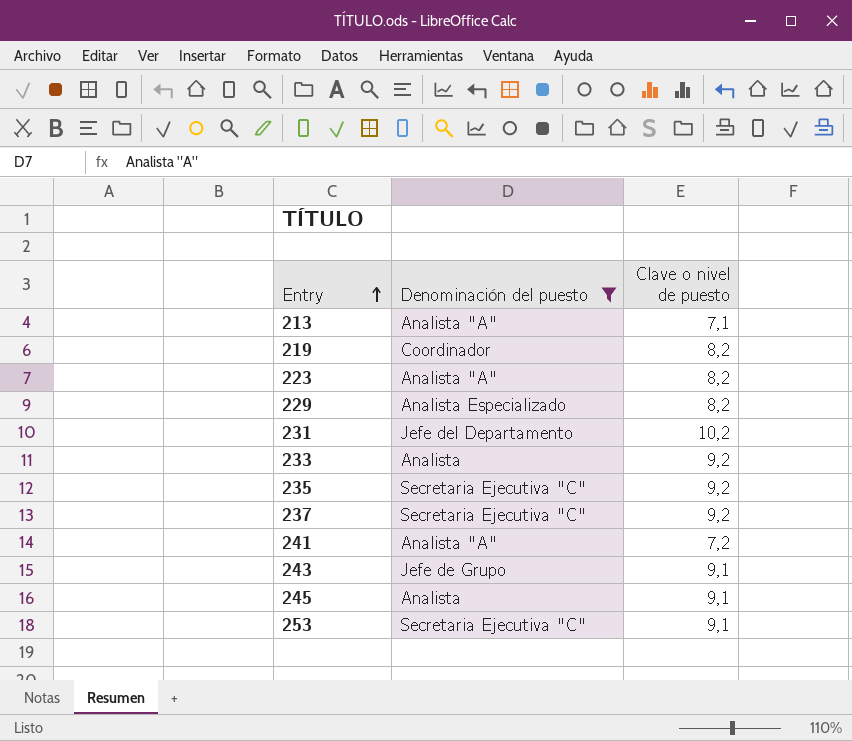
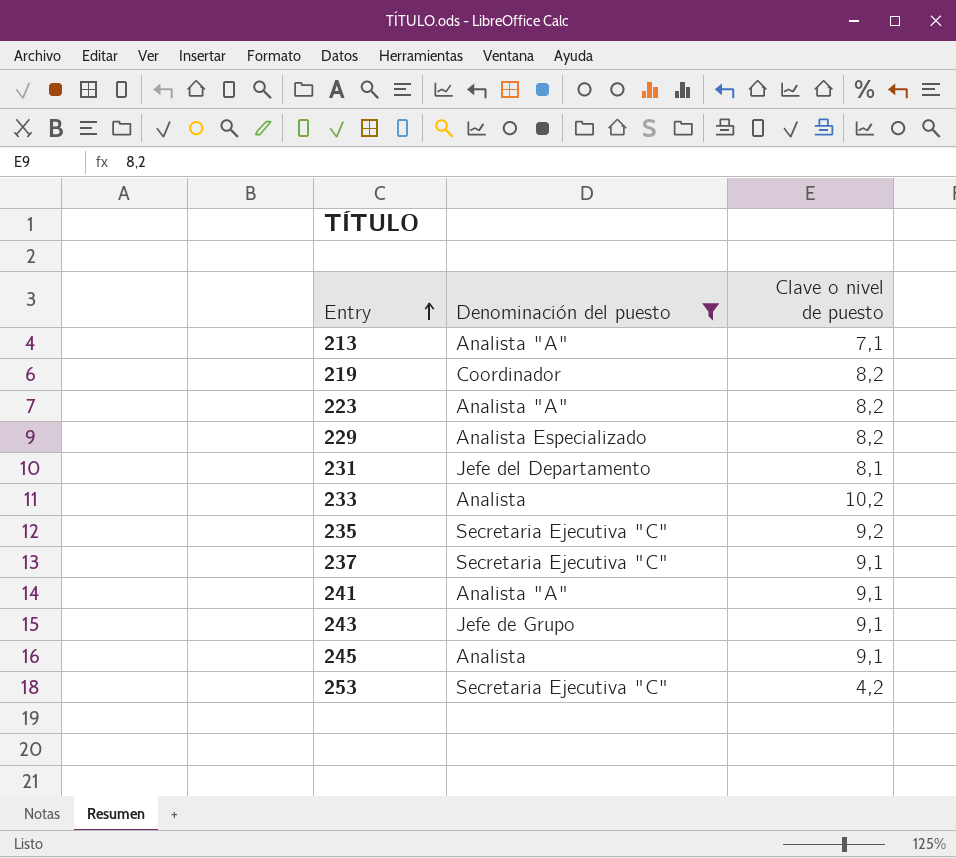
231 | Clave o nivel de puesto: 10,2 -> 8,1
233 | Clave o nivel de puesto: 9,2 -> 10,2
237 | Clave o nivel de puesto: 9,2 -> 9,1
241 | Clave o nivel de puesto: 7,2 -> 9,1
253 | Clave o nivel de puesto: 9,1 -> 4,2

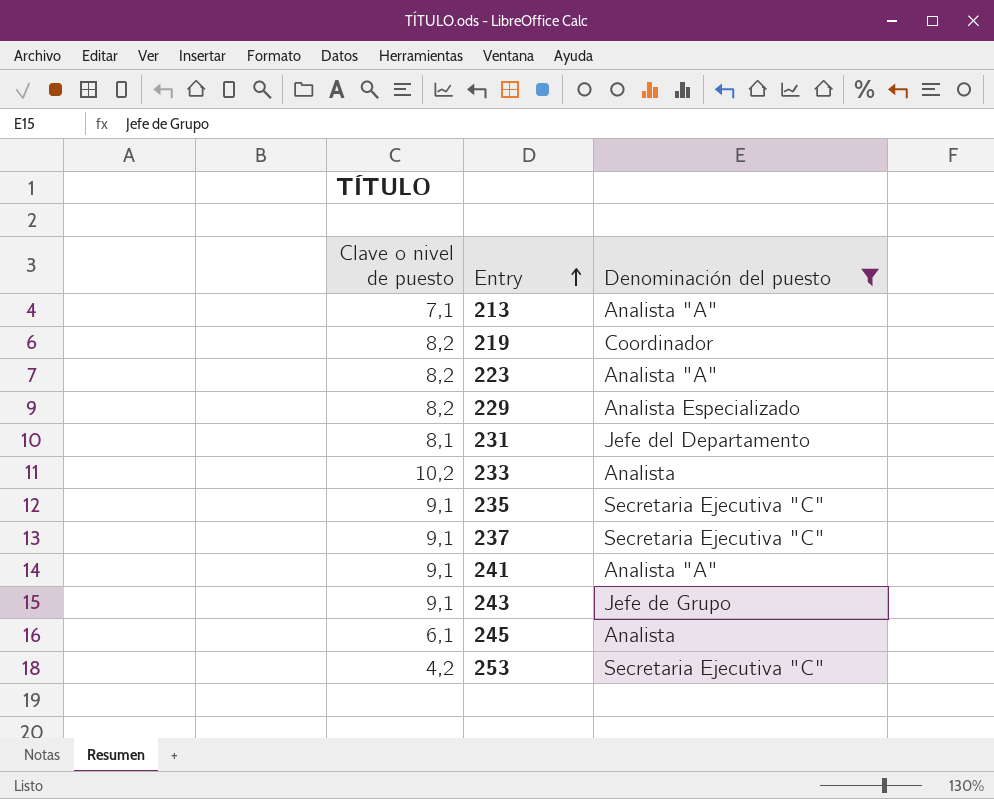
column Clave o nivel de puesto | position: 3 -> 1
235 | Clave o nivel de puesto: 9,2 -> 9,1
245 | Clave o nivel de puesto: 9,1 -> 6,1

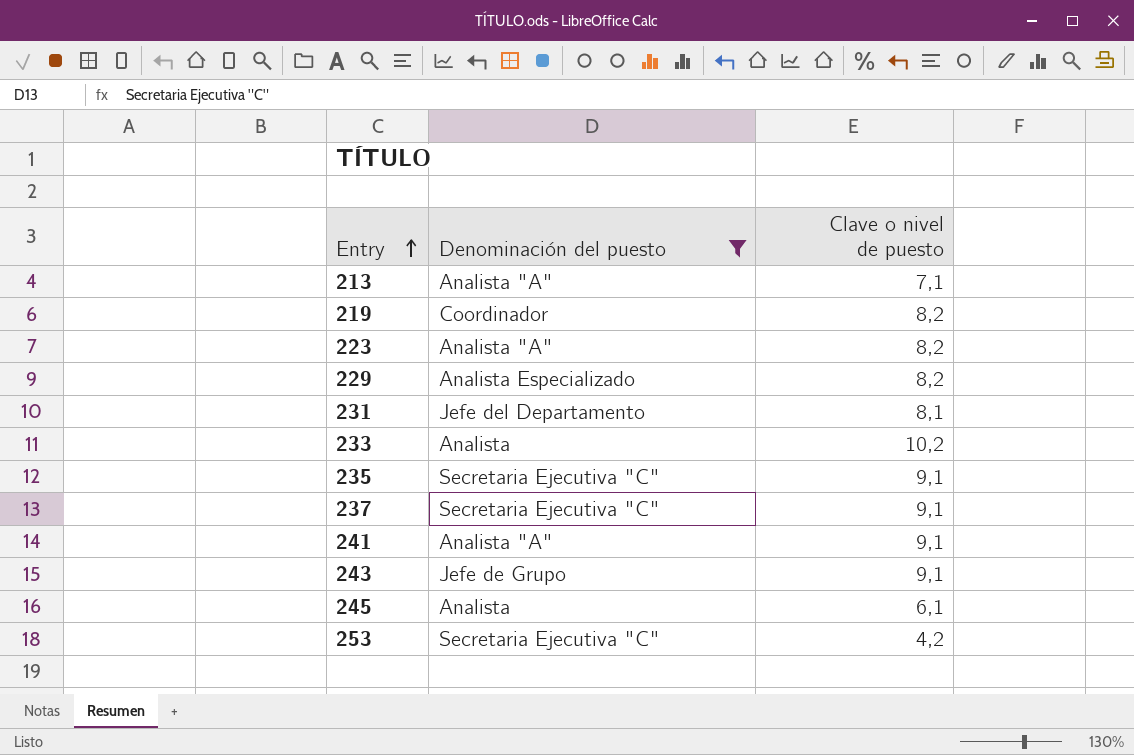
column Clave o nivel de puesto | position: 1 -> 3

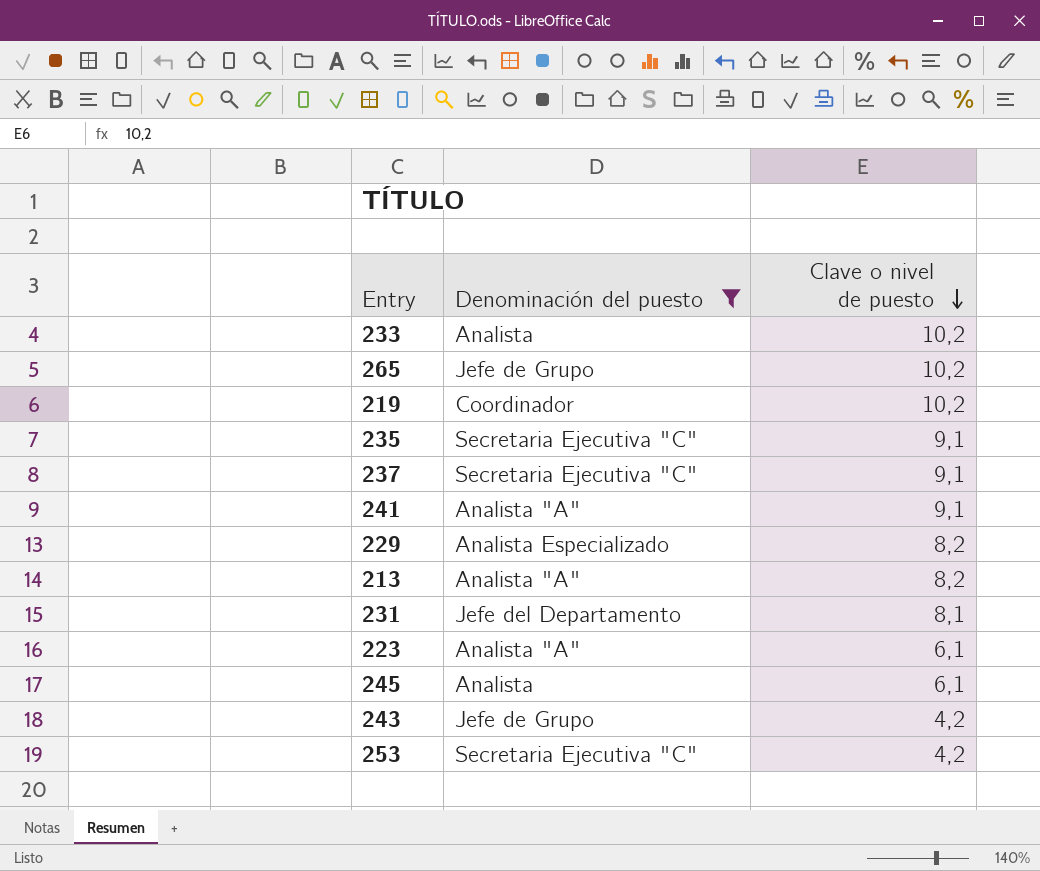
row order: Entry ascending -> Clave o nivel de puesto descending
row 265: none -> Jefe de Grupo | 10,2
219 | Clave o nivel de puesto: 8,2 -> 10,2
213 | Clave o nivel de puesto: 7,1 -> 8,2
223 | Clave o nivel de puesto: 8,2 -> 6,1
243 | Clave o nivel de puesto: 9,1 -> 4,2

